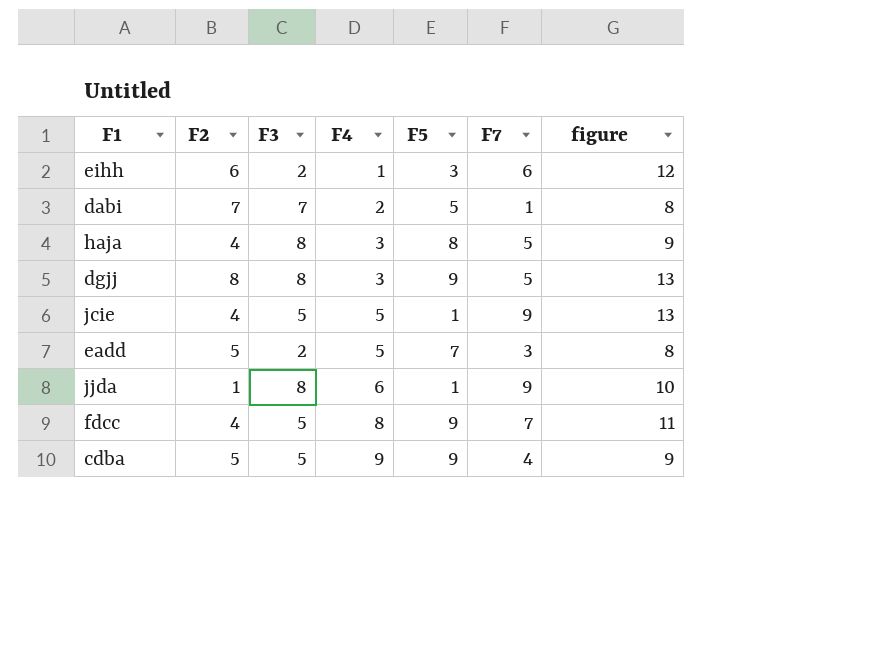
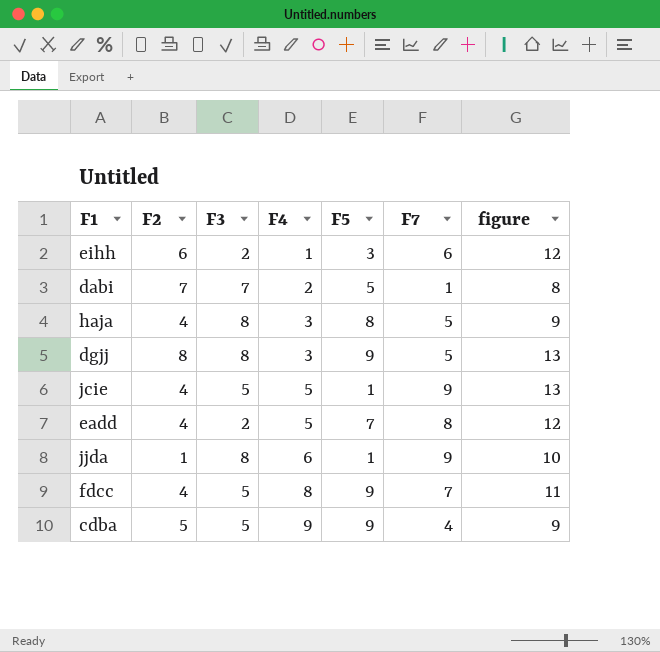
eadd | F2: 5 -> 4
eadd | F7: 3 -> 8
eadd | figure: 8 -> 12

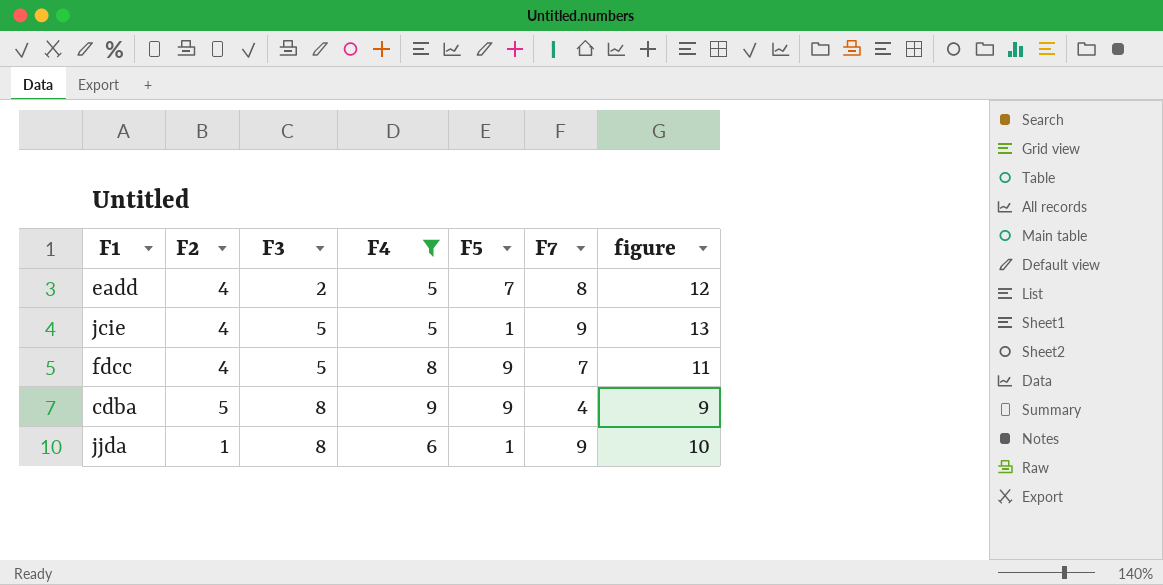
filter: none -> F4 >= 5
row order: F4 ascending -> F3 ascending
cdba | F3: 5 -> 8

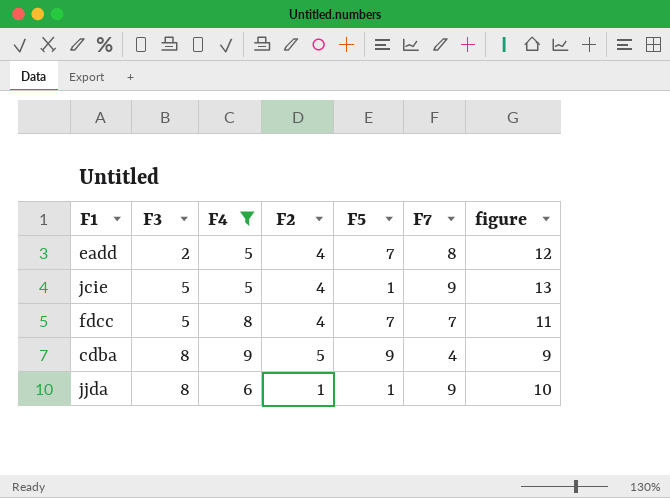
column F2 | position: 2 -> 4
fdcc | F5: 9 -> 7

